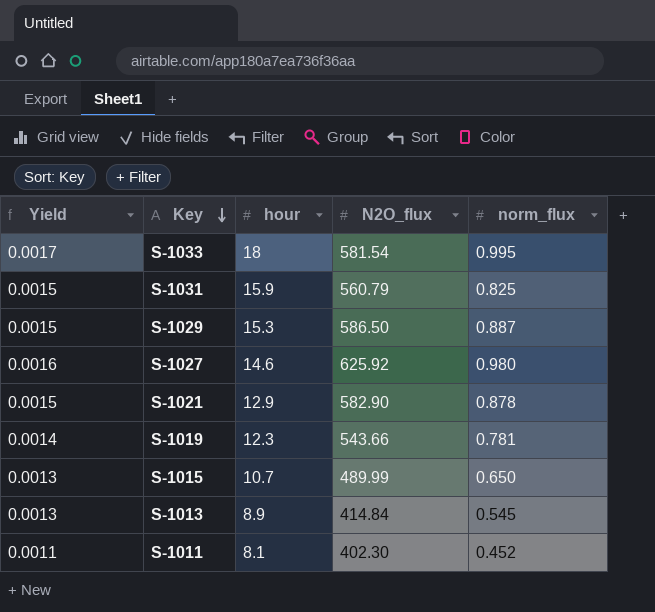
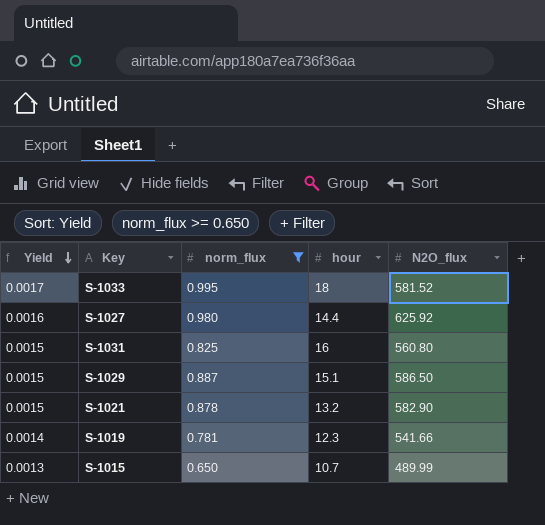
filter: none -> norm_flux >= 0.650
row order: Key descending -> Yield descending
column norm_flux | position: 5 -> 3
S-1033 | N2O_flux: 581.54 -> 581.52
S-1027 | hour: 14.6 -> 14.4
S-1031 | hour: 15.9 -> 16
S-1031 | N2O_flux: 560.79 -> 560.80
S-1029 | hour: 15.3 -> 15.1
S-1021 | hour: 12.9 -> 13.2
S-1019 | N2O_flux: 543.66 -> 541.66

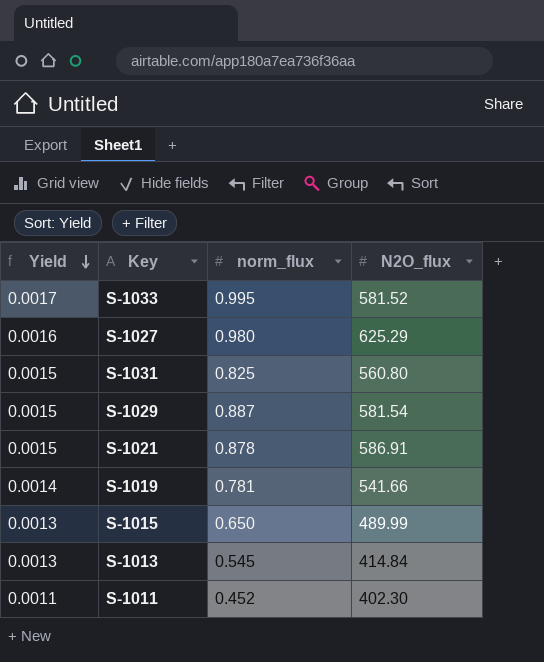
filter: norm_flux >= 0.650 -> none
column hour | position: 4 -> none
S-1027 | N2O_flux: 625.92 -> 625.29
S-1029 | N2O_flux: 586.50 -> 581.54
S-1021 | N2O_flux: 582.90 -> 586.91

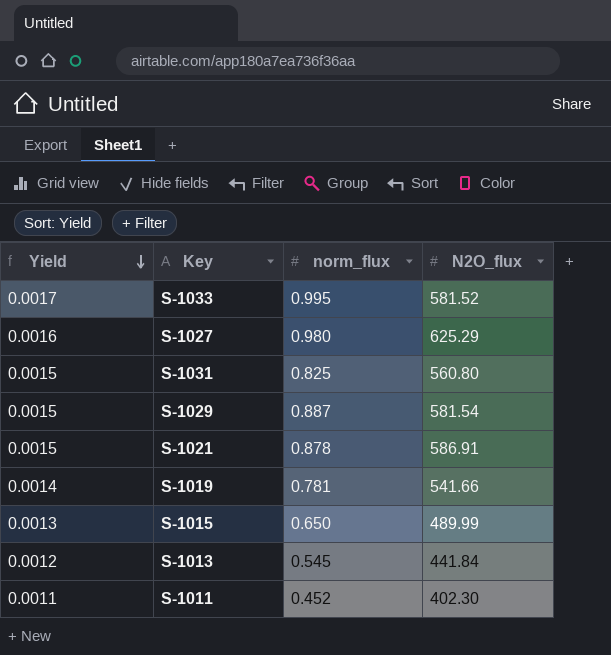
S-1013 | Yield: 0.0013 -> 0.0012
S-1013 | N2O_flux: 414.84 -> 441.84

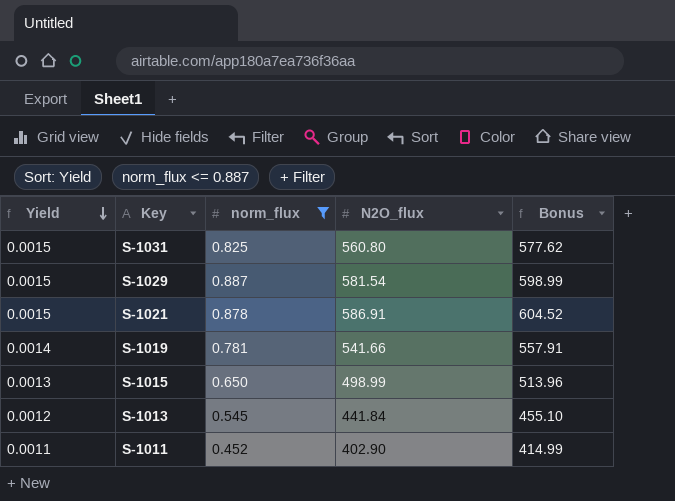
filter: none -> norm_flux <= 0.887
column Bonus | formula: none -> [N2O_flux] * 1.03
S-1015 | N2O_flux: 489.99 -> 498.99
S-1011 | N2O_flux: 402.30 -> 402.90

